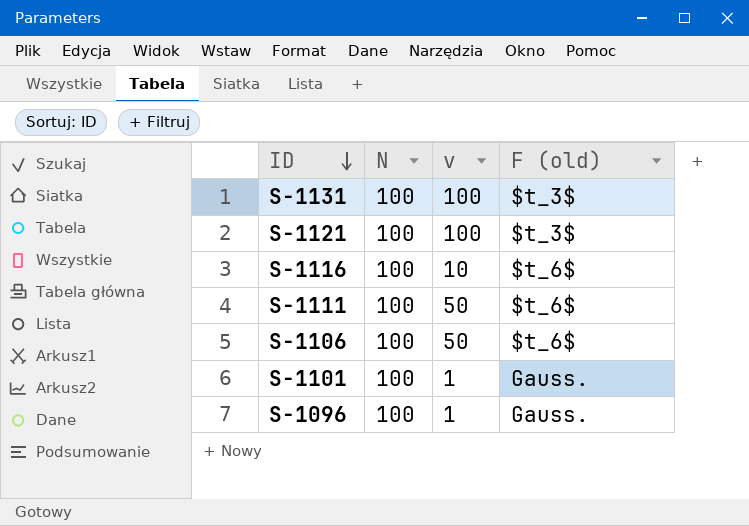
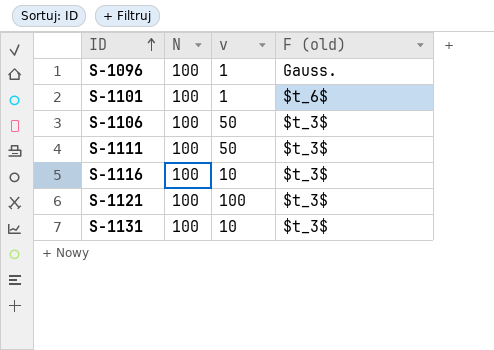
row order: ID descending -> ID ascending
S-1101 | F (old): Gauss. -> $t_6$
S-1106 | F (old): $t_6$ -> $t_3$
S-1111 | F (old): $t_6$ -> $t_3$
S-1116 | F (old): $t_6$ -> $t_3$
S-1131 | v: 100 -> 10

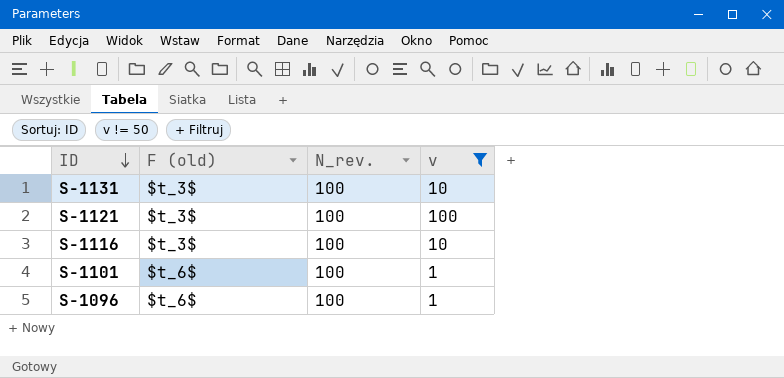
filter: none -> v != 50
row order: ID ascending -> ID descending
column F (old) | position: 4 -> 2
column name: N -> N_rev.
S-1096 | F (old): Gauss. -> $t_6$

